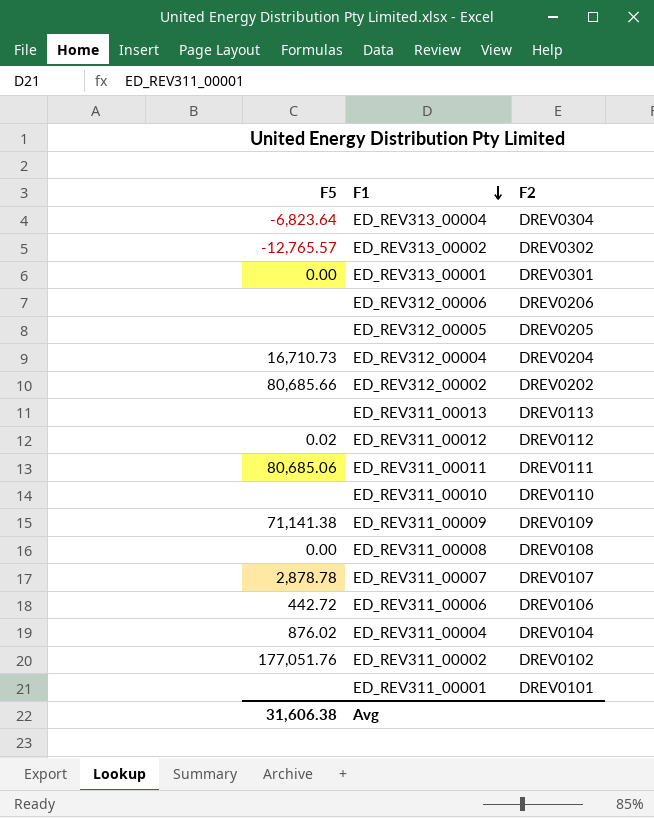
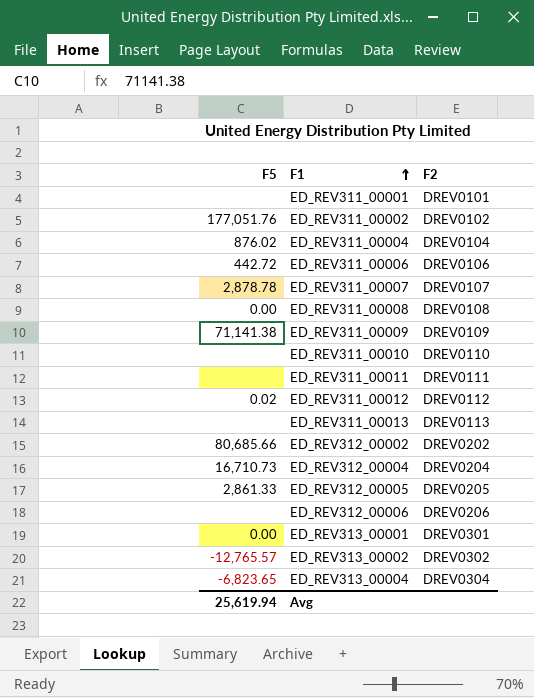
row order: F1 descending -> F1 ascending
ED_REV311_00011 | F5: 80,685.06 -> none
ED_REV312_00005 | F5: none -> 2,861.33
ED_REV313_00004 | F5: -6,823.64 -> -6,823.65
Avg | F5: 31,606.38 -> 25,619.94

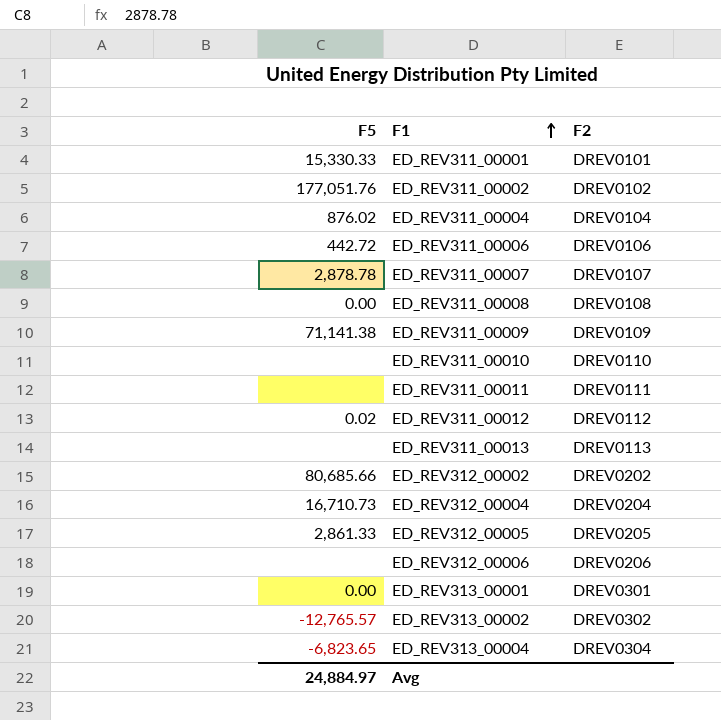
ED_REV311_00001 | F5: none -> 15,330.33
Avg | F5: 25,619.94 -> 24,884.97

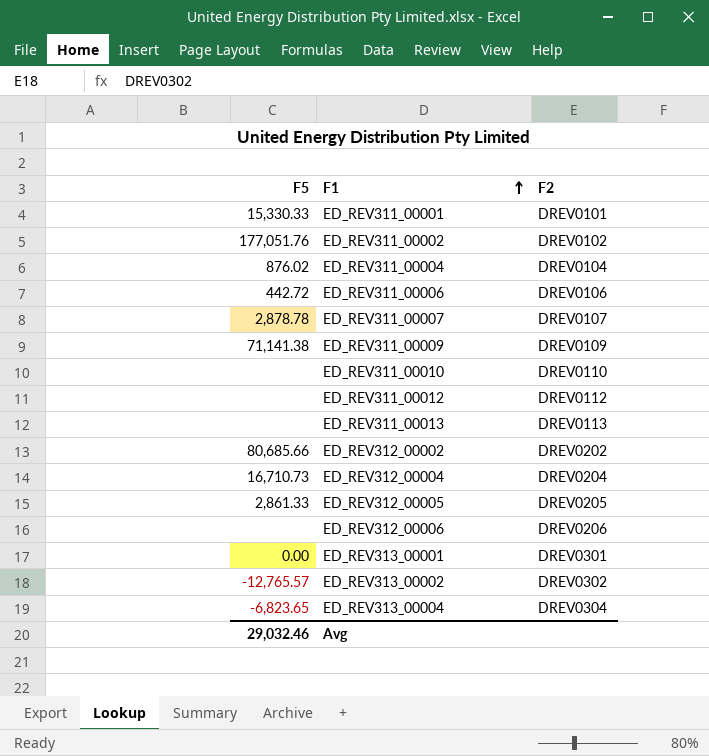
row ED_REV311_00008: 0.00 | DREV0108 -> none
row ED_REV311_00011: none | DREV0111 -> none
ED_REV311_00012 | F5: 0.02 -> none
Avg | F5: 24,884.97 -> 29,032.46

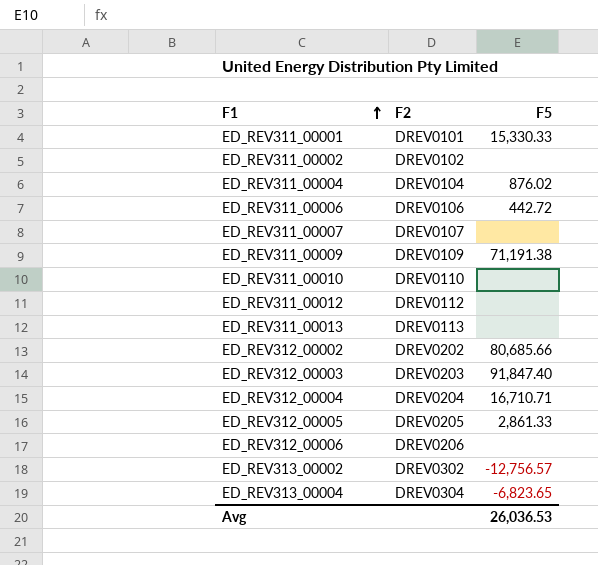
column F5 | position: 1 -> 3
row ED_REV313_00001: 0.00 | DREV0301 -> none
ED_REV311_00002 | F5: 177,051.76 -> none
ED_REV311_00007 | F5: 2,878.78 -> none
ED_REV311_00009 | F5: 71,141.38 -> 71,191.38
row ED_REV312_00003: none -> DREV0203 | 91,847.40
ED_REV312_00004 | F5: 16,710.73 -> 16,710.71
ED_REV313_00002 | F5: -12,765.57 -> -12,756.57
Avg | F5: 29,032.46 -> 26,036.53

